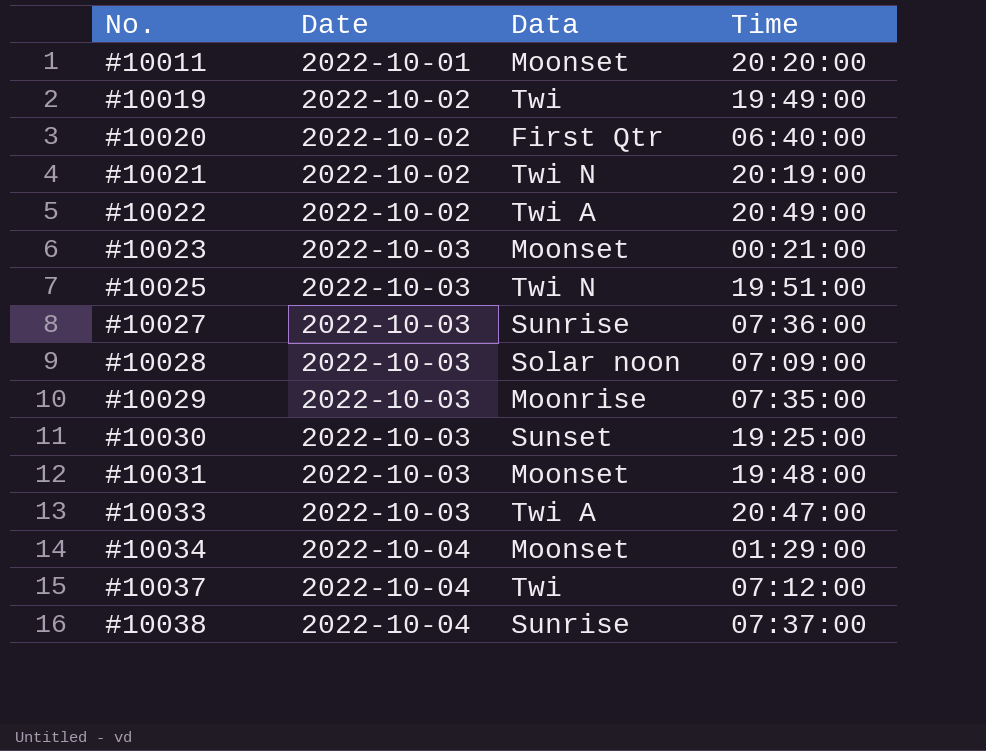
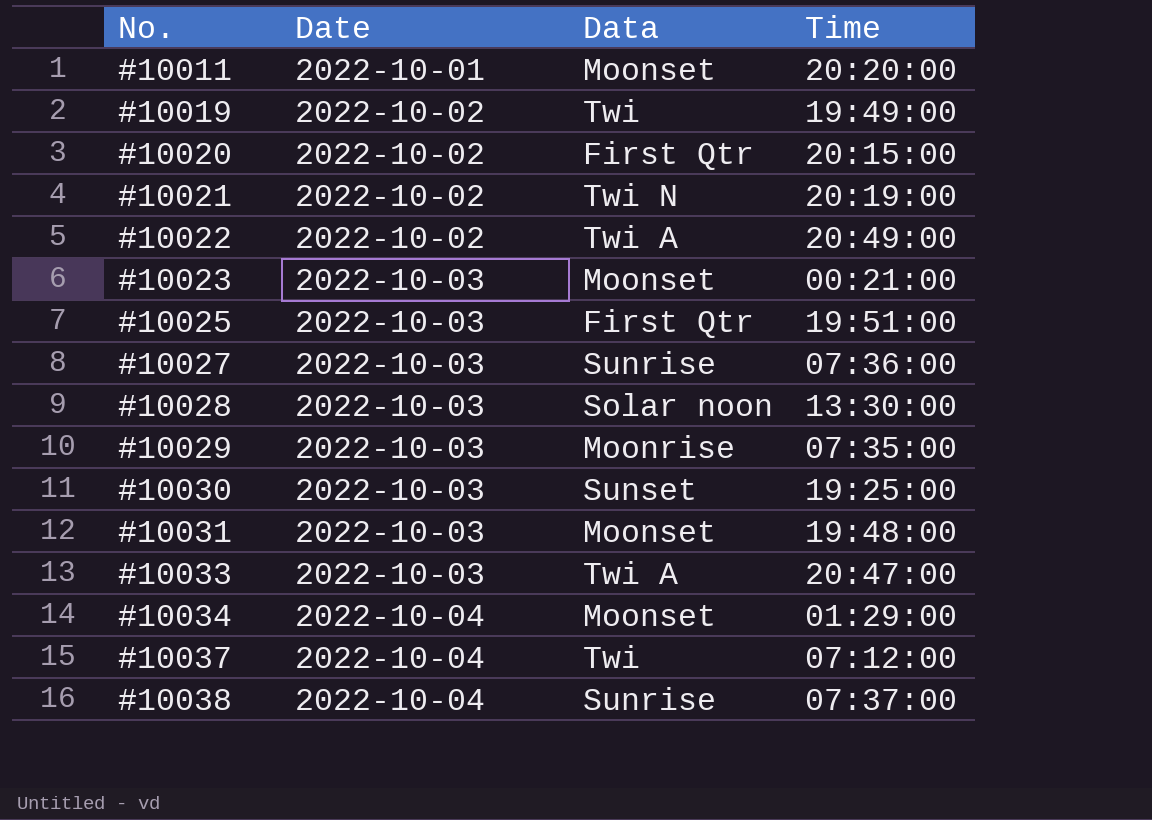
#10020 | Time: 06:40:00 -> 20:15:00
#10025 | Data: Twi N -> First Qtr
#10028 | Time: 07:09:00 -> 13:30:00

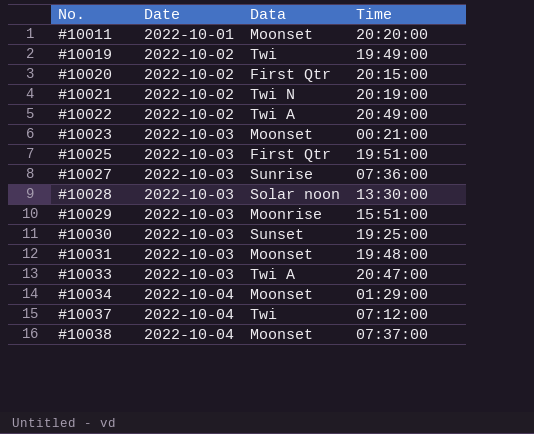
#10029 | Time: 07:35:00 -> 15:51:00
#10038 | Data: Sunrise -> Moonset

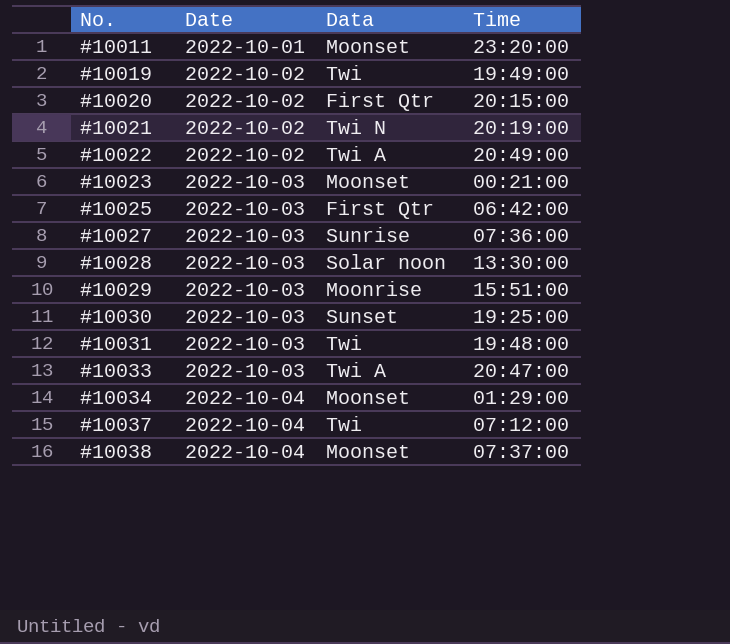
#10011 | Time: 20:20:00 -> 23:20:00
#10025 | Time: 19:51:00 -> 06:42:00
#10031 | Data: Moonset -> Twi

